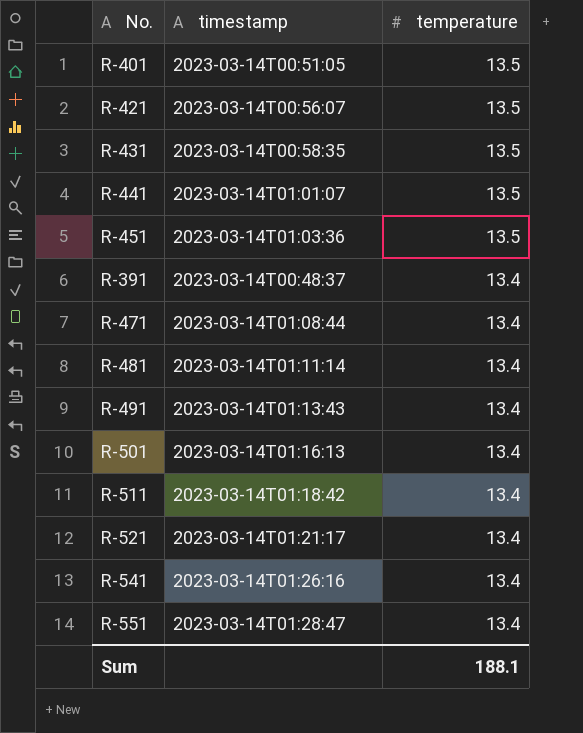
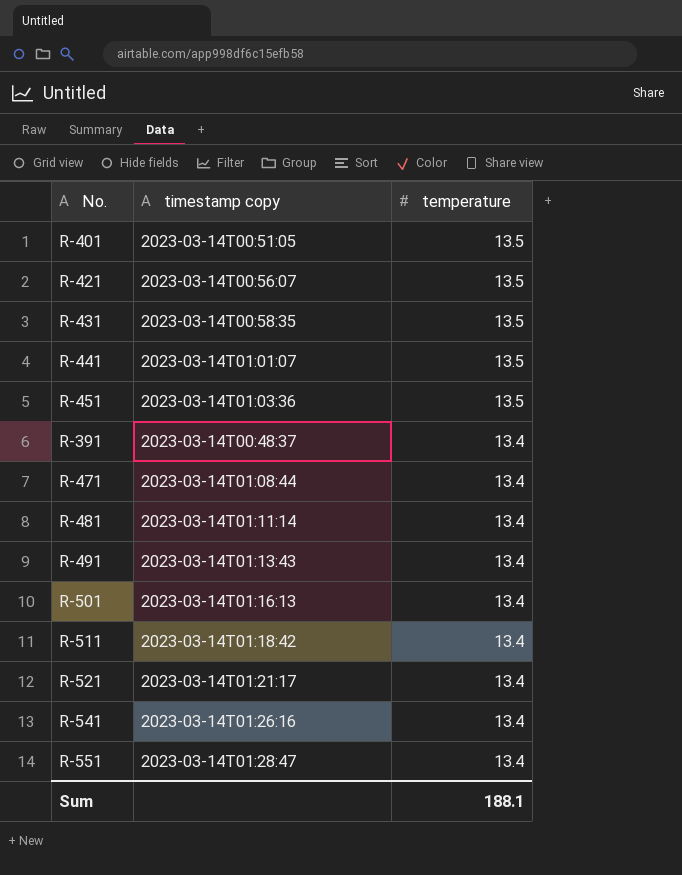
column name: timestamp -> timestamp copy

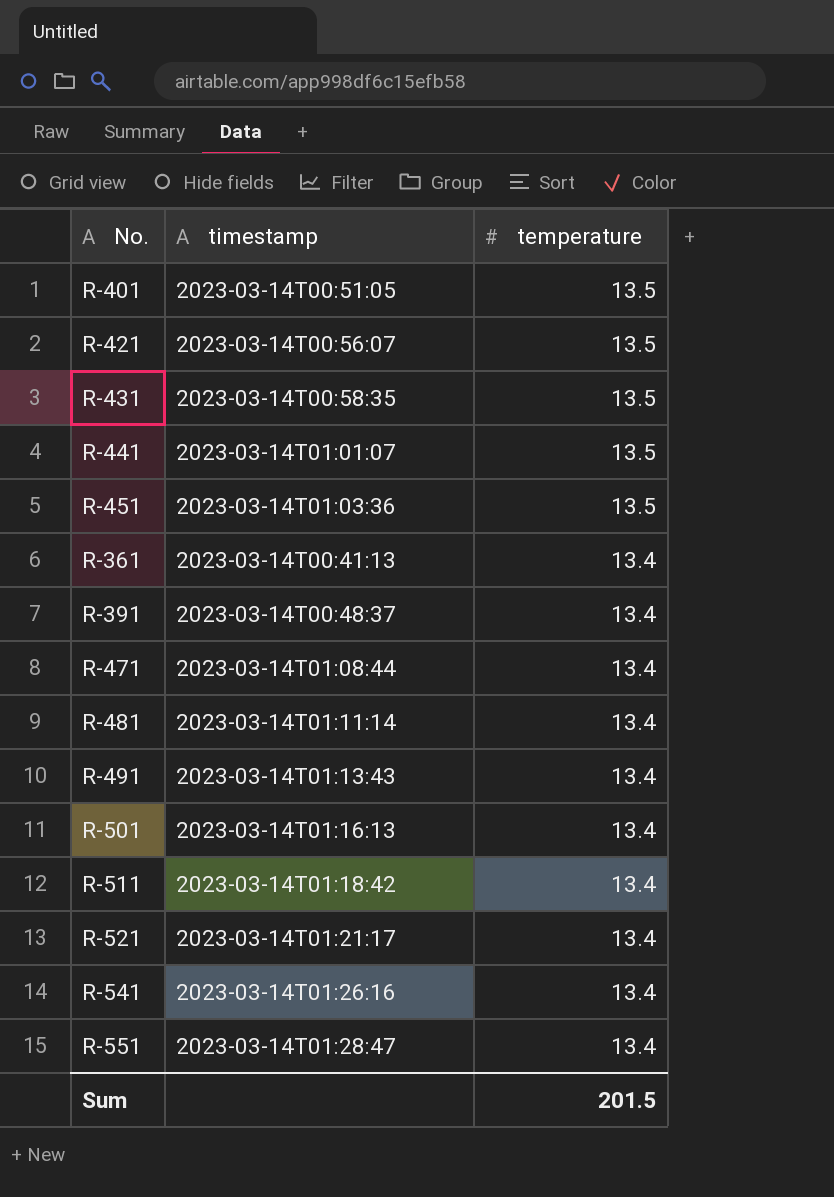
column name: timestamp copy -> timestamp
row R-361: none -> 2023-03-14T00:41:13 | 13.4
Sum | temperature: 188.1 -> 201.5

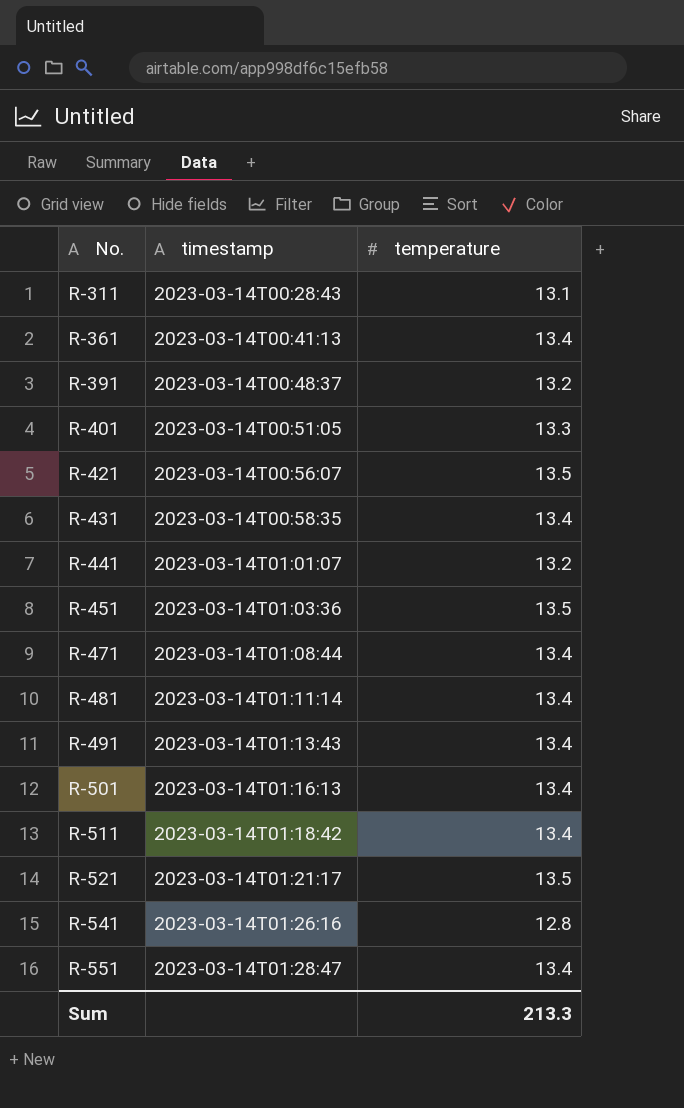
row order: temperature descending -> No. ascending
row R-311: none -> 2023-03-14T00:28:43 | 13.1
R-391 | temperature: 13.4 -> 13.2
R-401 | temperature: 13.5 -> 13.3
R-431 | temperature: 13.5 -> 13.4
R-441 | temperature: 13.5 -> 13.2
R-521 | temperature: 13.4 -> 13.5
R-541 | temperature: 13.4 -> 12.8
Sum | temperature: 201.5 -> 213.3

